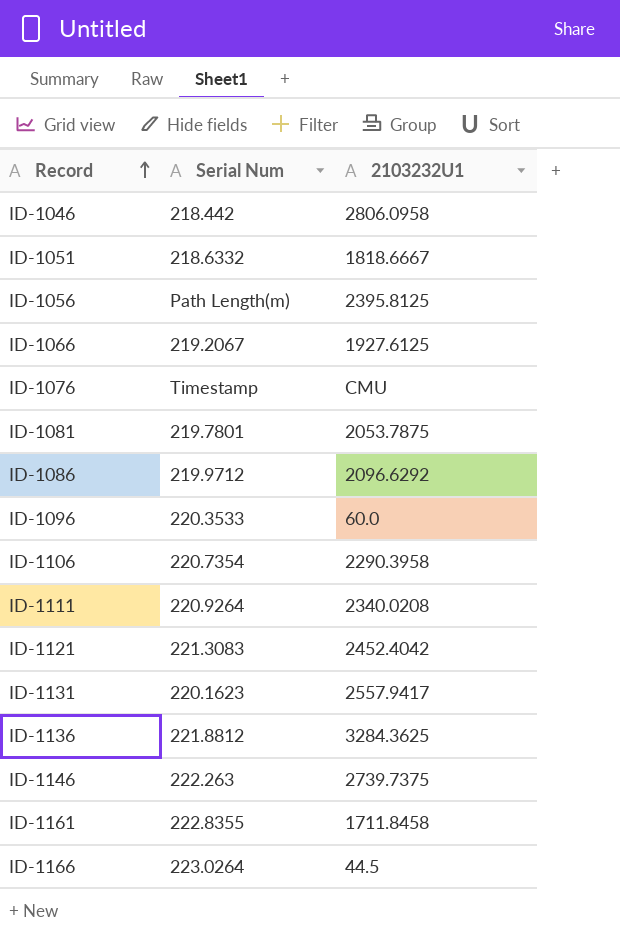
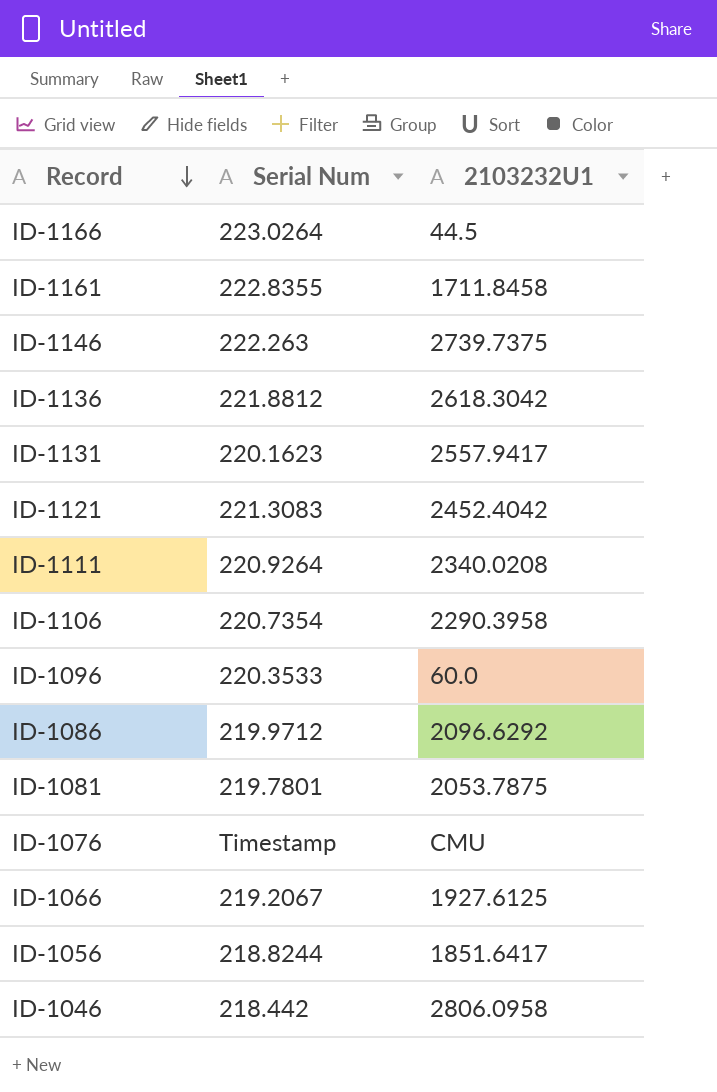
row order: Record ascending -> Record descending
row ID-1051: 218.6332 | 1818.6667 -> none
ID-1136 | 2103232U1: 3284.3625 -> 2618.3042
ID-1056 | Serial Num: Path Length(m) -> 218.8244
ID-1056 | 2103232U1: 2395.8125 -> 1851.6417

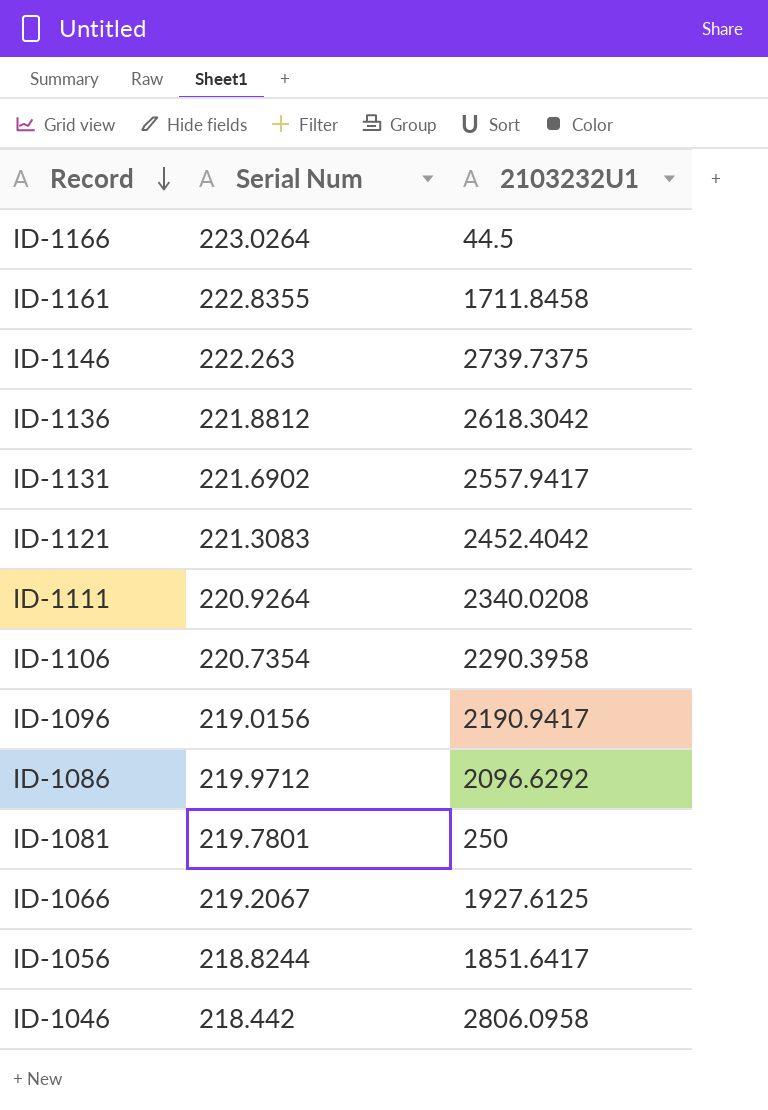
row ID-1076: Timestamp | CMU -> none
ID-1131 | Serial Num: 220.1623 -> 221.6902
ID-1096 | Serial Num: 220.3533 -> 219.0156
ID-1096 | 2103232U1: 60.0 -> 2190.9417
ID-1081 | 2103232U1: 2053.7875 -> 250

